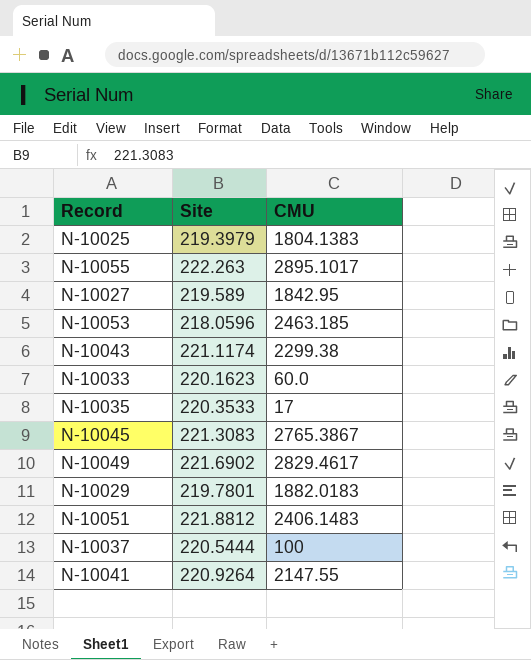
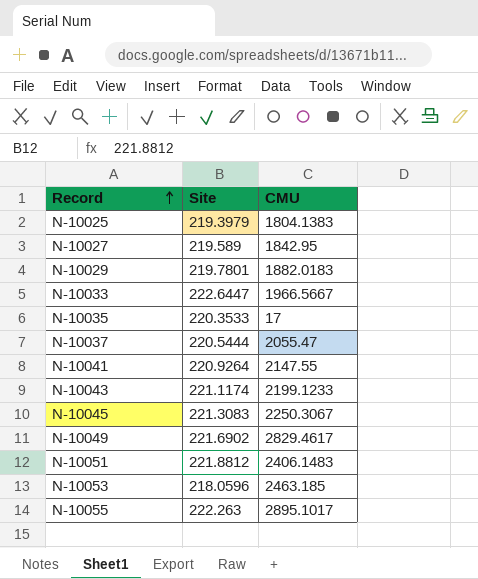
row order: none -> Record ascending
N-10033 | Site: 220.1623 -> 222.6447
N-10033 | CMU: 60.0 -> 1966.5667
N-10037 | CMU: 100 -> 2055.47
N-10043 | CMU: 2299.38 -> 2199.1233
N-10045 | CMU: 2765.3867 -> 2250.3067

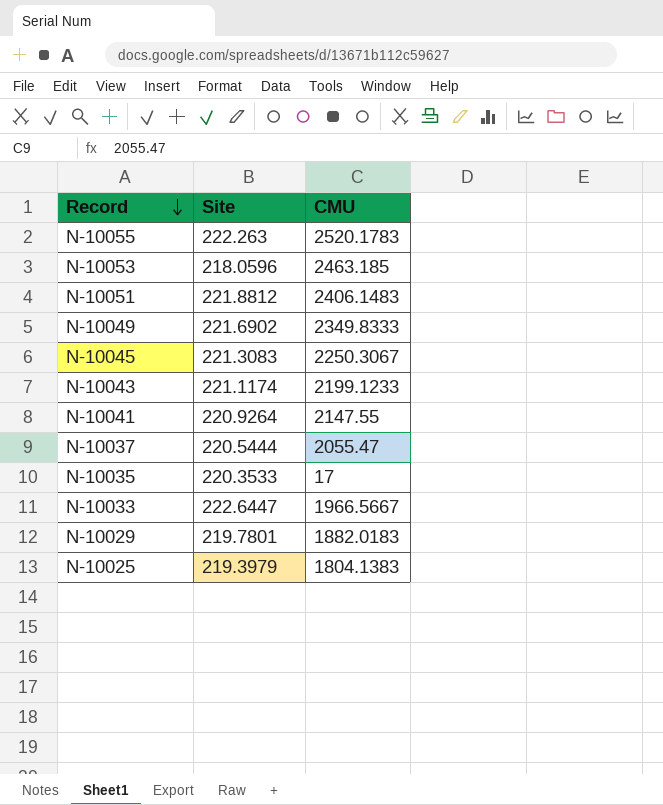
row order: Record ascending -> Record descending
row N-10027: 219.589 | 1842.95 -> none
N-10055 | CMU: 2895.1017 -> 2520.1783
N-10049 | CMU: 2829.4617 -> 2349.8333

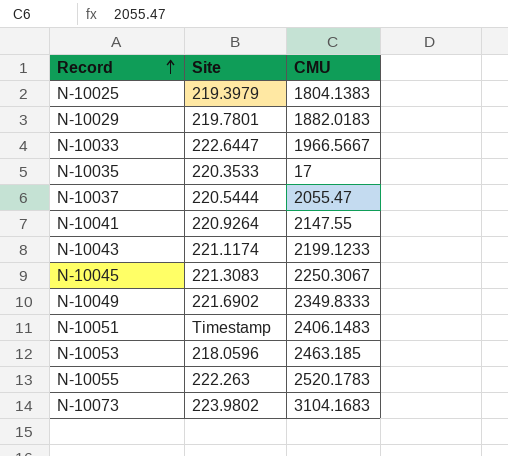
row order: Record descending -> Record ascending
N-10051 | Site: 221.8812 -> Timestamp
row N-10073: none -> 223.9802 | 3104.1683

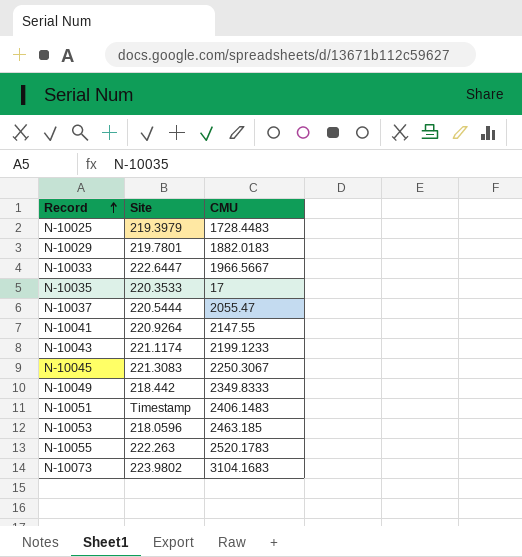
N-10025 | CMU: 1804.1383 -> 1728.4483
N-10049 | Site: 221.6902 -> 218.442

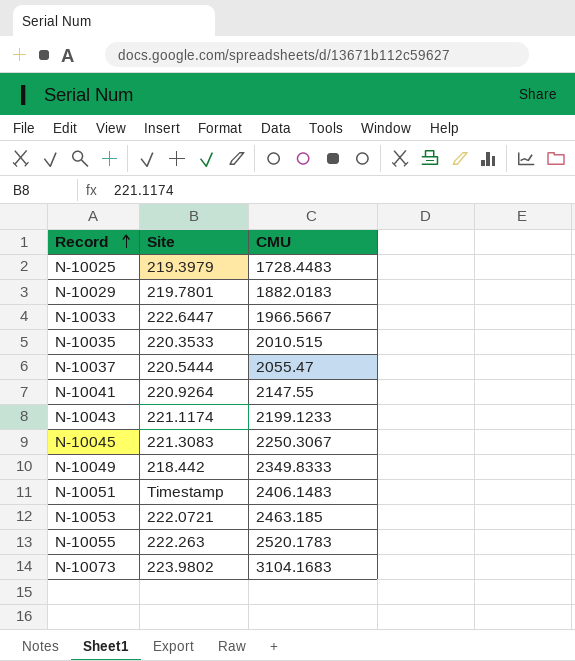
N-10035 | CMU: 17 -> 2010.515
N-10053 | Site: 218.0596 -> 222.0721

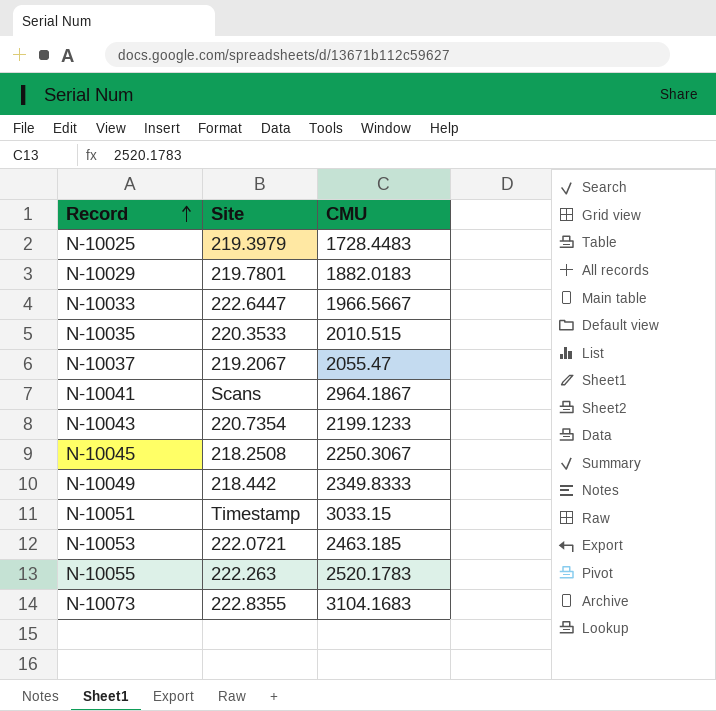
N-10037 | Site: 220.5444 -> 219.2067
N-10041 | Site: 220.9264 -> Scans
N-10041 | CMU: 2147.55 -> 2964.1867
N-10043 | Site: 221.1174 -> 220.7354
N-10045 | Site: 221.3083 -> 218.2508
N-10051 | CMU: 2406.1483 -> 3033.15
N-10073 | Site: 223.9802 -> 222.8355

